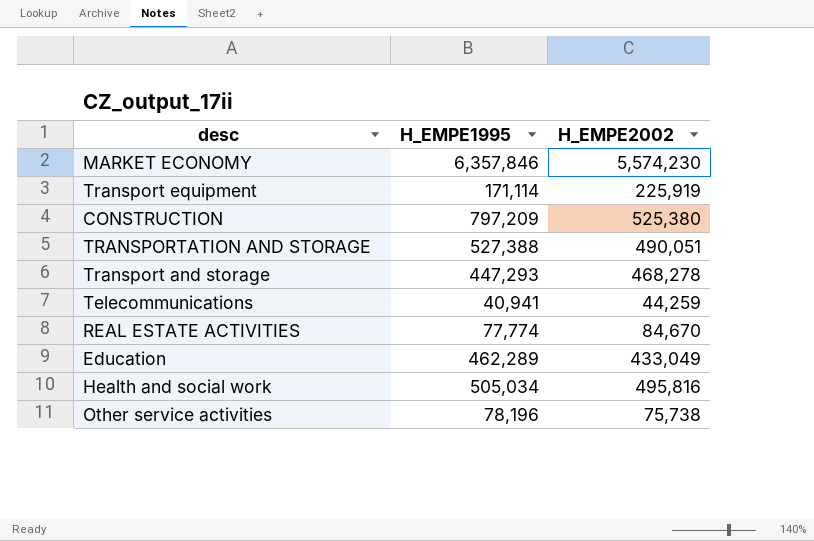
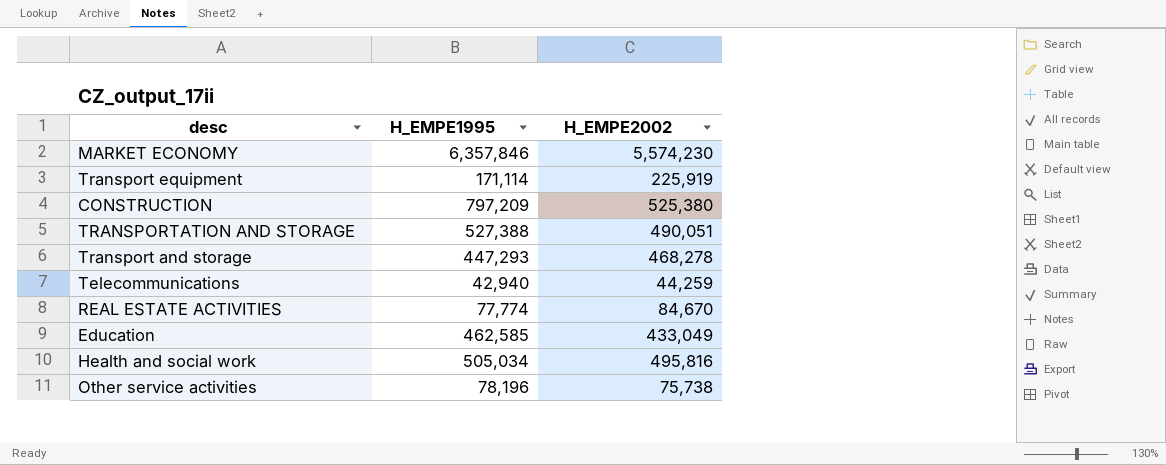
Telecommunications | H_EMPE1995: 40,941 -> 42,940
Education | H_EMPE1995: 462,289 -> 462,585

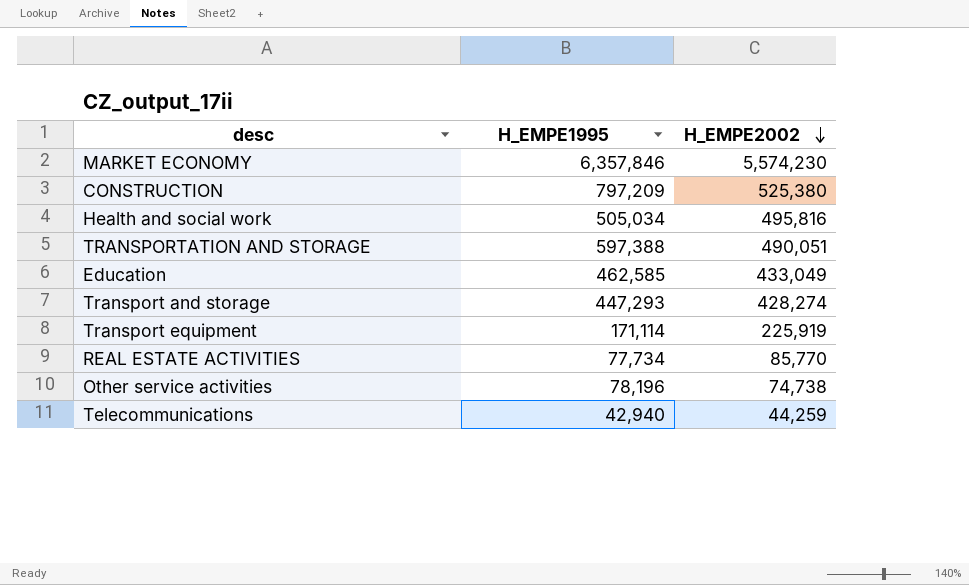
row order: none -> H_EMPE2002 descending
TRANSPORTATION AND STORAGE | H_EMPE1995: 527,388 -> 597,388
Transport and storage | H_EMPE2002: 468,278 -> 428,274
REAL ESTATE ACTIVITIES | H_EMPE1995: 77,774 -> 77,734
REAL ESTATE ACTIVITIES | H_EMPE2002: 84,670 -> 85,770
Other service activities | H_EMPE2002: 75,738 -> 74,738

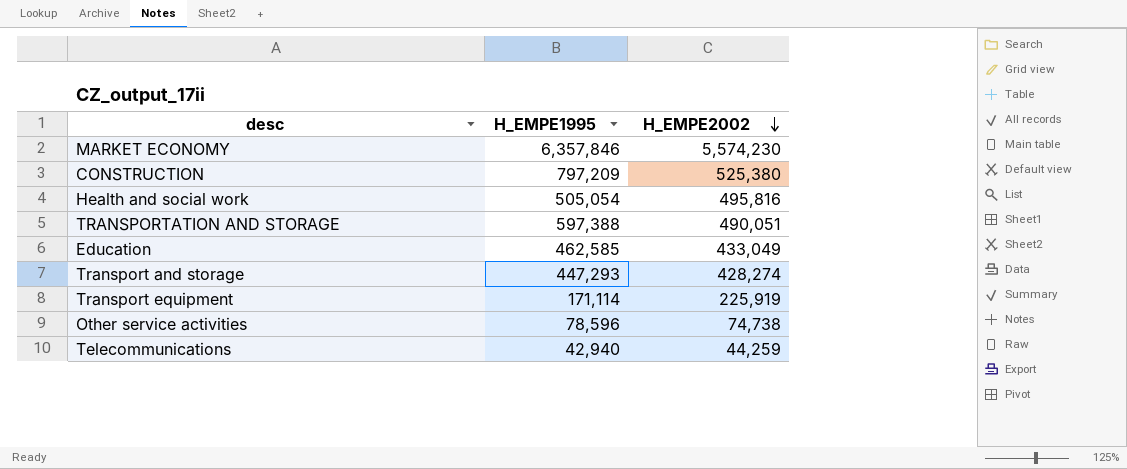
row REAL ESTATE ACTIVITIES: 77,734 | 85,770 -> none
Health and social work | H_EMPE1995: 505,034 -> 505,054
Other service activities | H_EMPE1995: 78,196 -> 78,596

